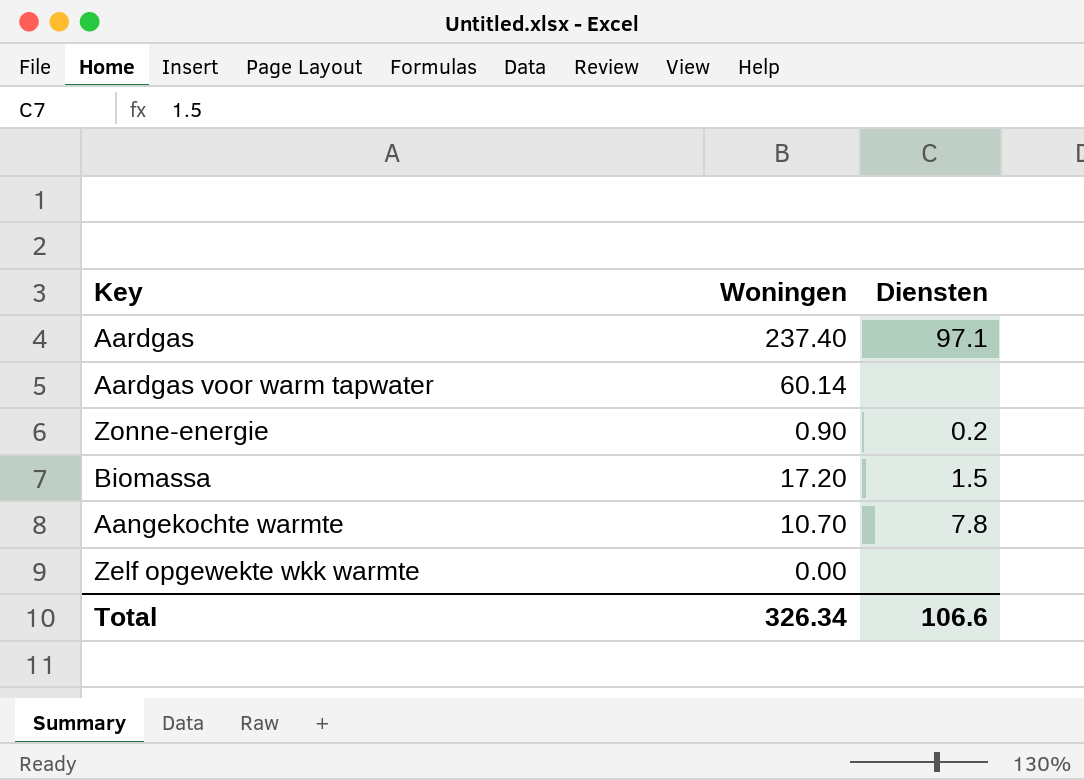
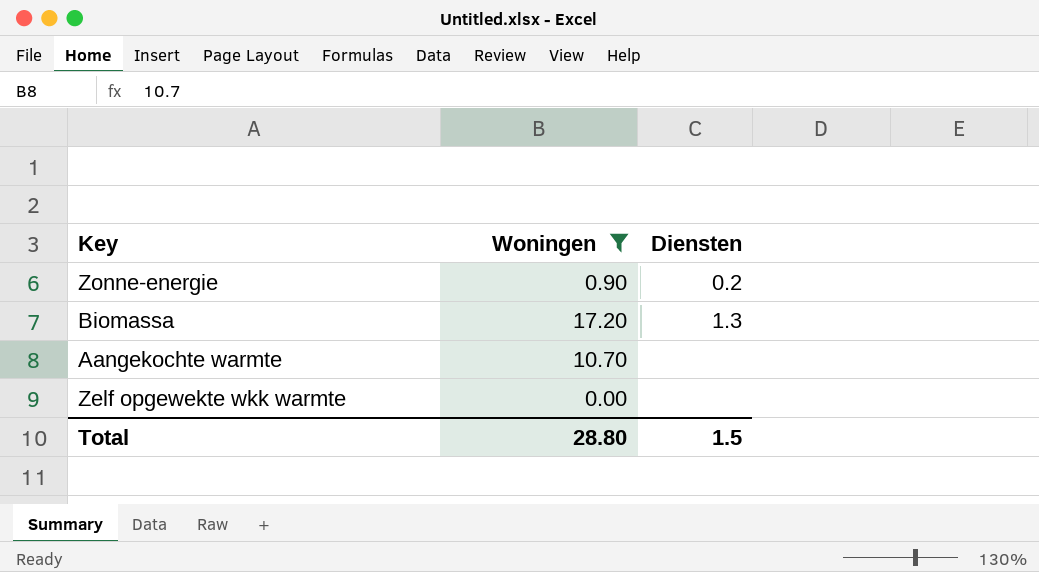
filter: none -> Woningen <= 17.20
Biomassa | Diensten: 1.5 -> 1.3
Aangekochte warmte | Diensten: 7.8 -> none
Total | Woningen: 326.34 -> 28.80
Total | Diensten: 106.6 -> 1.5

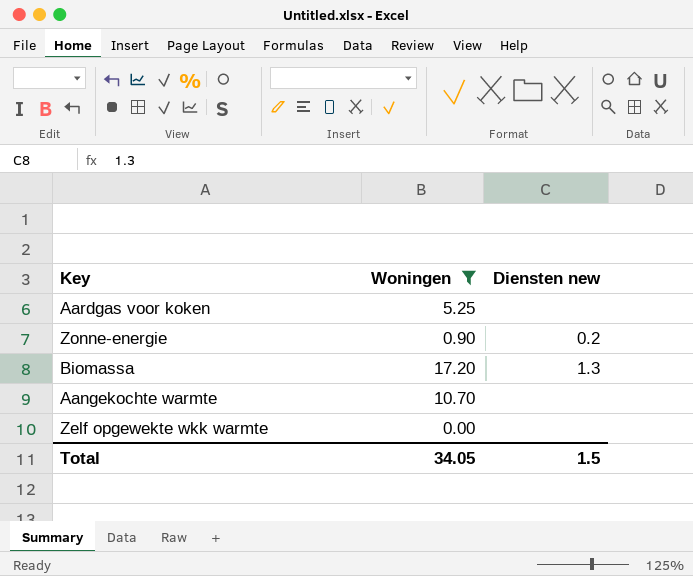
column name: Diensten -> Diensten new
row Aardgas voor koken: none -> 5.25 | none
Total | Woningen: 28.80 -> 34.05

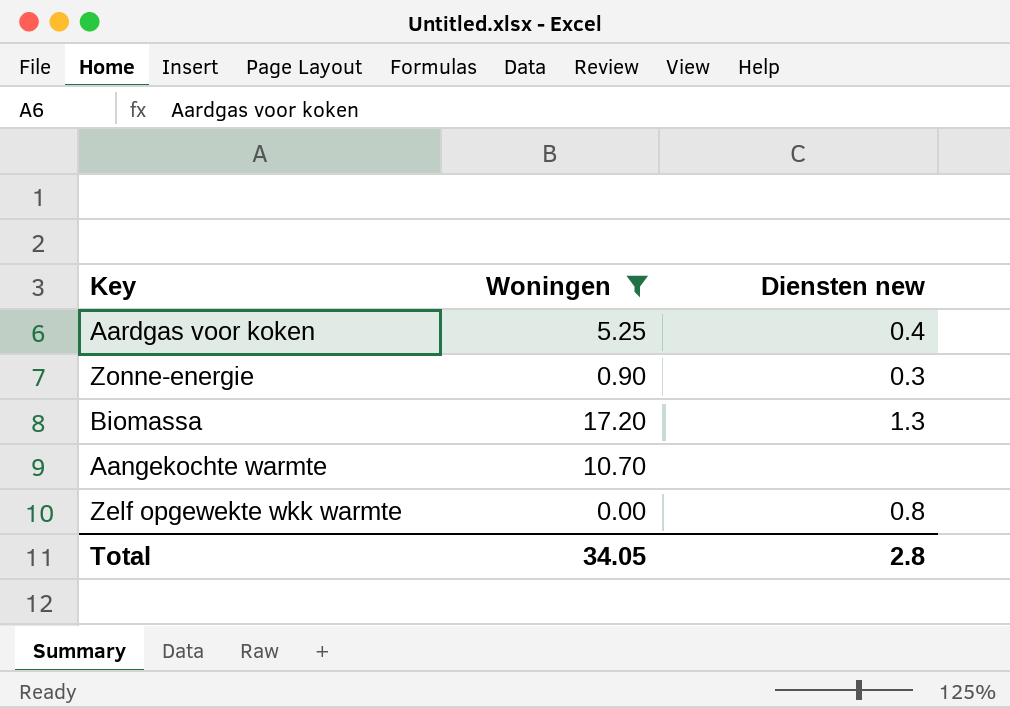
Aardgas voor koken | Diensten new: none -> 0.4
Zonne-energie | Diensten new: 0.2 -> 0.3
Zelf opgewekte wkk warmte | Diensten new: none -> 0.8
Total | Diensten new: 1.5 -> 2.8

